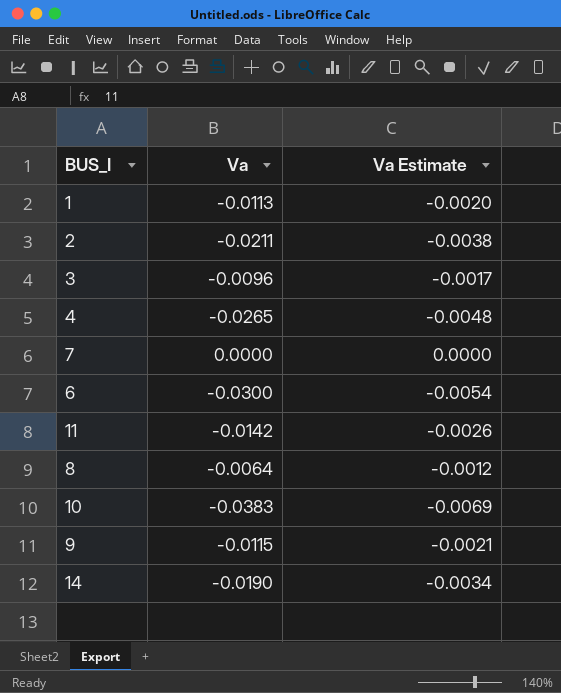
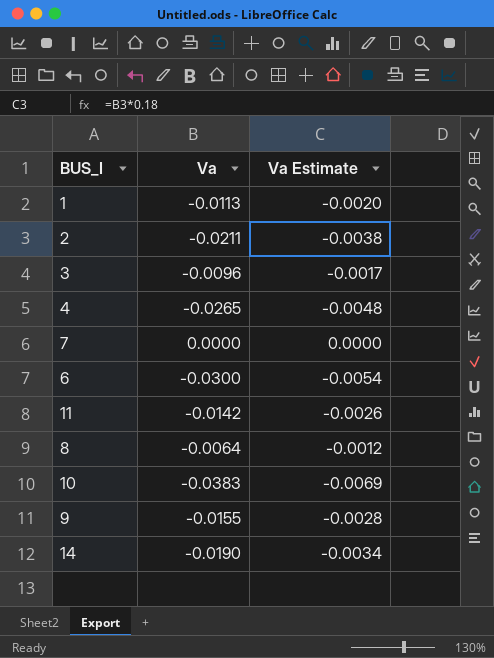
9 | Va: -0.0115 -> -0.0155
9 | Va Estimate: -0.0021 -> -0.0028

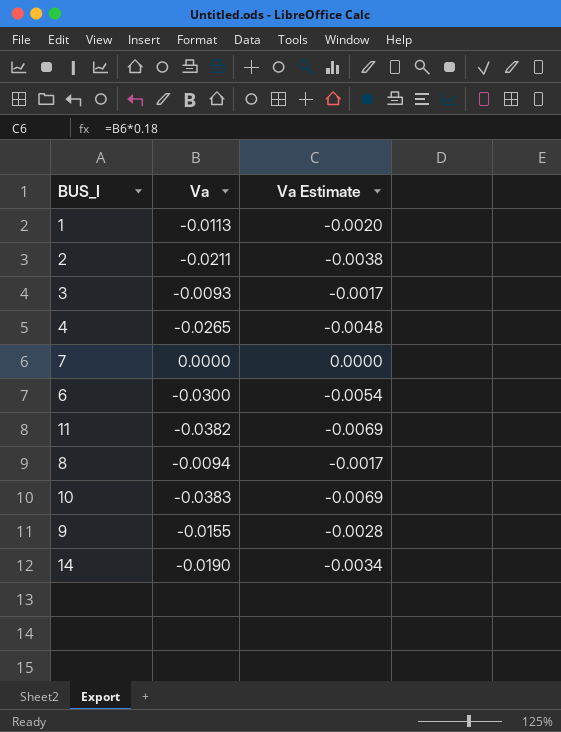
3 | Va: -0.0096 -> -0.0093
11 | Va: -0.0142 -> -0.0382
11 | Va Estimate: -0.0026 -> -0.0069
8 | Va: -0.0064 -> -0.0094
8 | Va Estimate: -0.0012 -> -0.0017

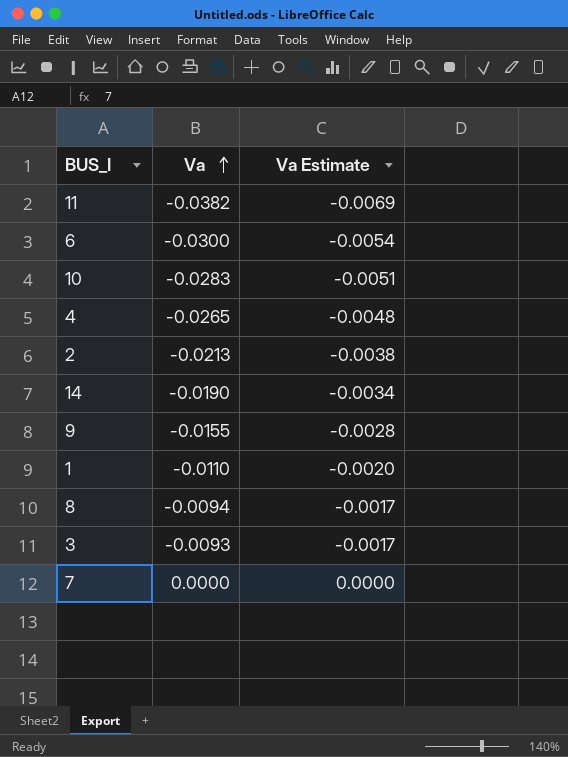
row order: none -> Va ascending
10 | Va: -0.0383 -> -0.0283
10 | Va Estimate: -0.0069 -> -0.0051
2 | Va: -0.0211 -> -0.0213
1 | Va: -0.0113 -> -0.0110

